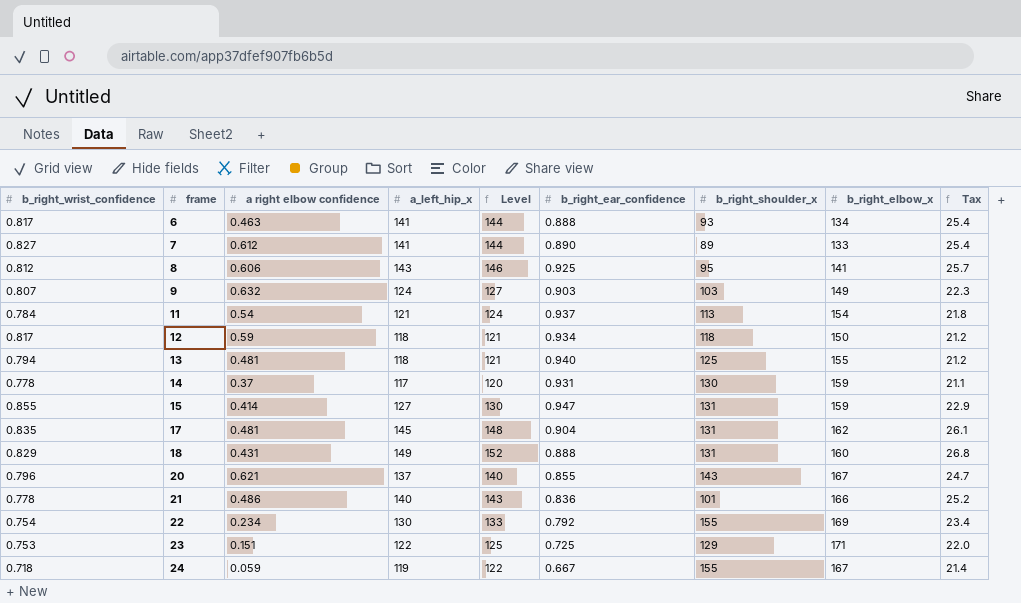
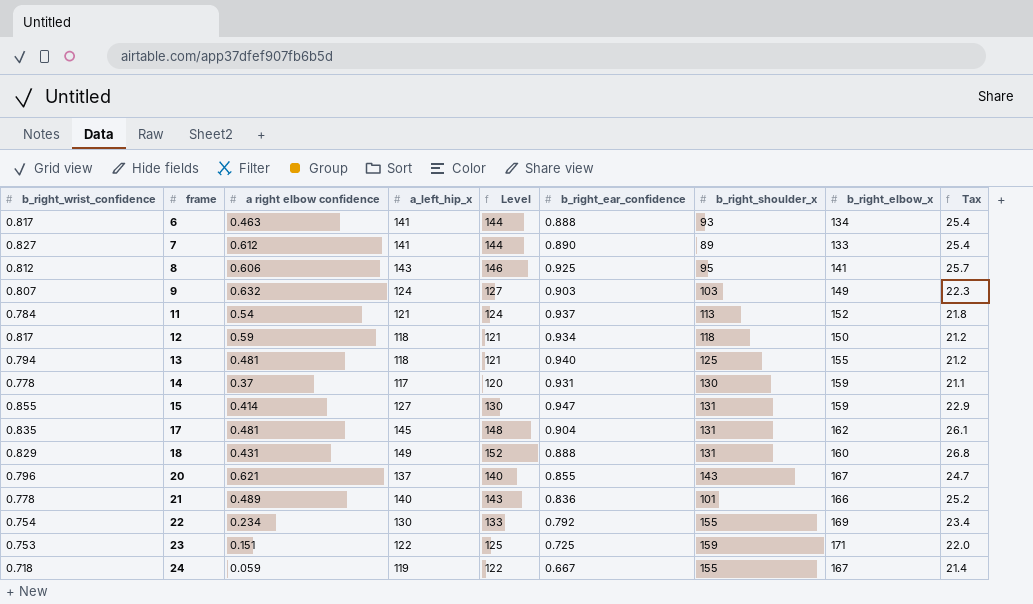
11 | b_right_elbow_x: 154 -> 152
21 | a right elbow confidence: 0.486 -> 0.489
23 | b_right_shoulder_x: 129 -> 159

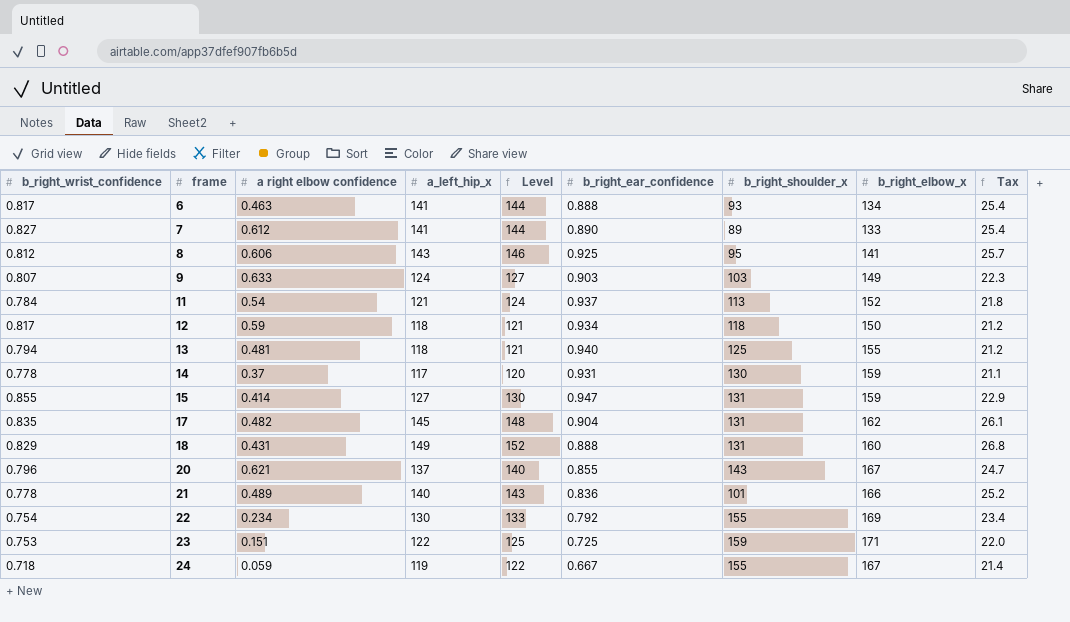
9 | a right elbow confidence: 0.632 -> 0.633
17 | a right elbow confidence: 0.481 -> 0.482

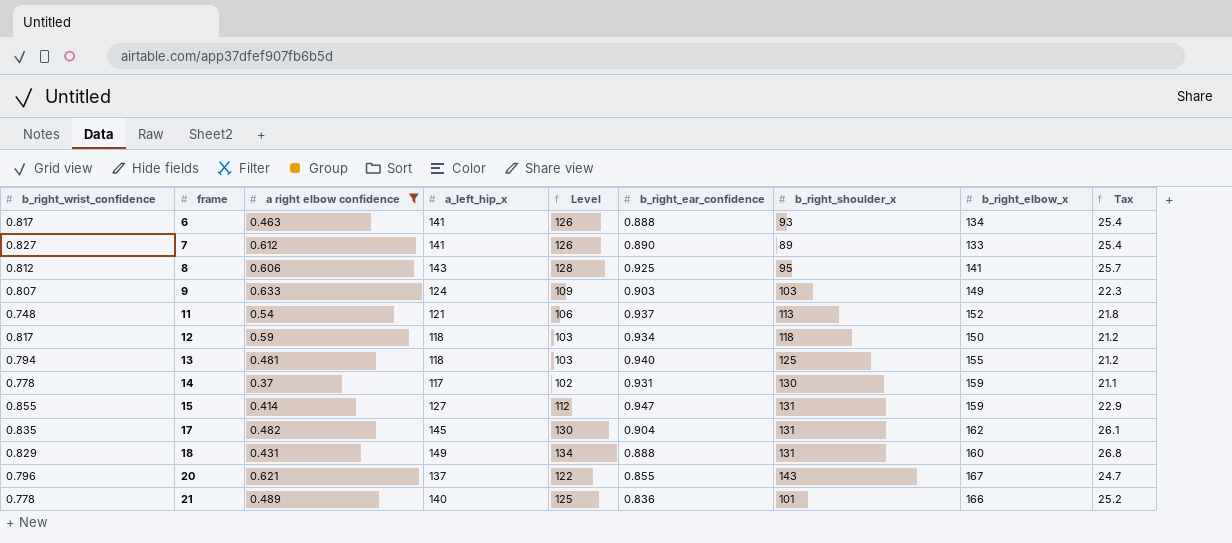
filter: none -> a right elbow confidence >= 0.37
column Level | formula: [a_left_hip_x] + 3 -> [a_left_hip_x] - 15
11 | b_right_wrist_confidence: 0.784 -> 0.748

